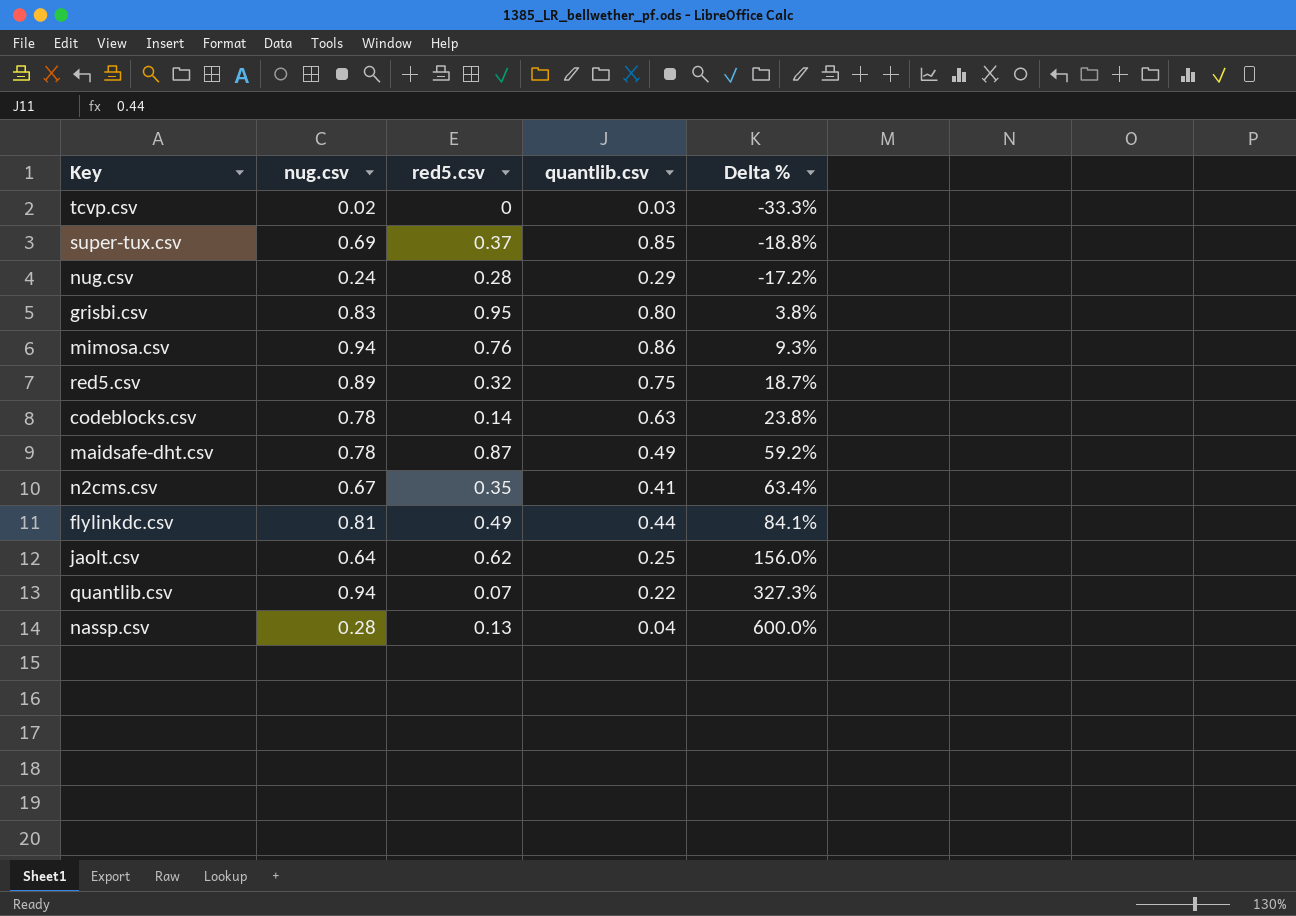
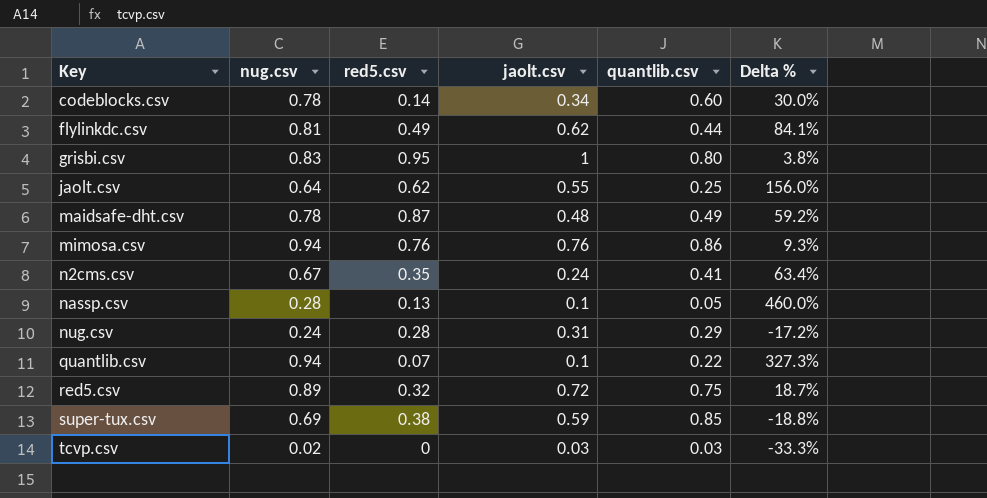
row order: Delta % ascending -> Key ascending
column jaolt.csv | position: none -> 4
codeblocks.csv | quantlib.csv: 0.63 -> 0.60
codeblocks.csv | Delta %: 23.8% -> 30.0%
nassp.csv | quantlib.csv: 0.04 -> 0.05
nassp.csv | Delta %: 600.0% -> 460.0%
super-tux.csv | red5.csv: 0.37 -> 0.38

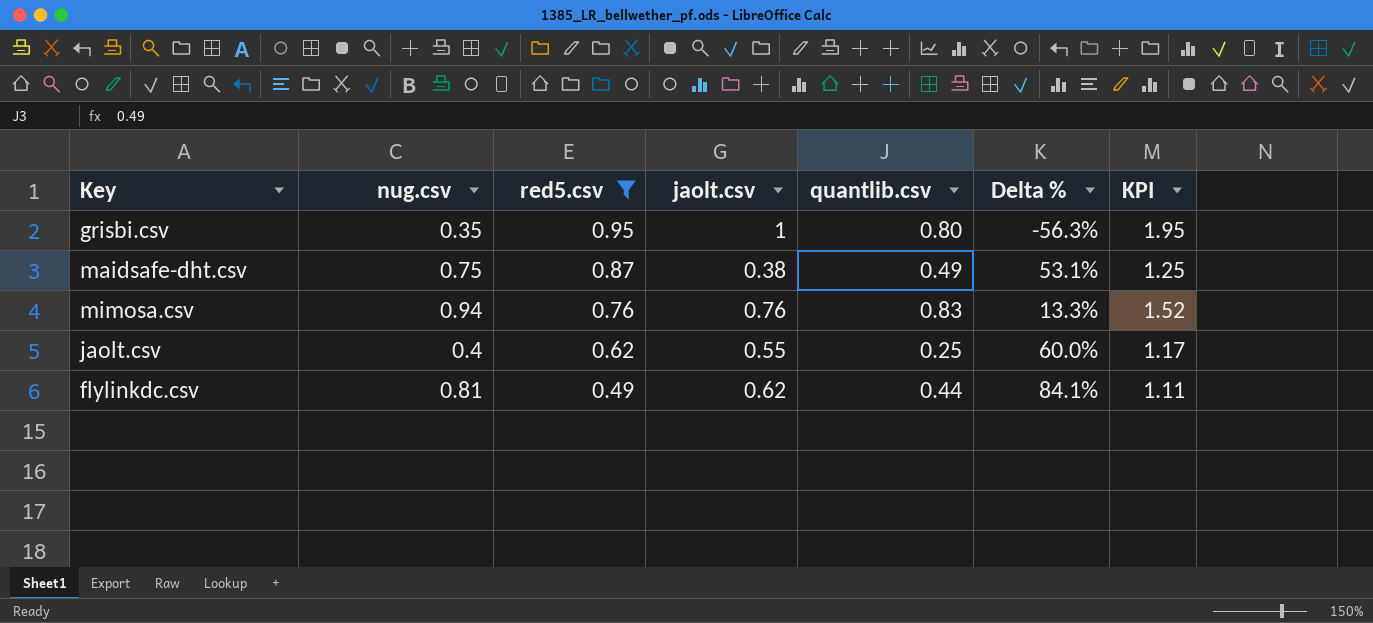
filter: none -> red5.csv >= 0.49
row order: Key ascending -> red5.csv descending
column KPI | formula: none -> [red5.csv] + [jaolt.csv]
grisbi.csv | nug.csv: 0.83 -> 0.35
grisbi.csv | Delta %: 3.8% -> -56.3%
maidsafe-dht.csv | nug.csv: 0.78 -> 0.75
maidsafe-dht.csv | jaolt.csv: 0.48 -> 0.38
maidsafe-dht.csv | Delta %: 59.2% -> 53.1%
mimosa.csv | quantlib.csv: 0.86 -> 0.83
mimosa.csv | Delta %: 9.3% -> 13.3%
jaolt.csv | nug.csv: 0.64 -> 0.4
jaolt.csv | Delta %: 156.0% -> 60.0%

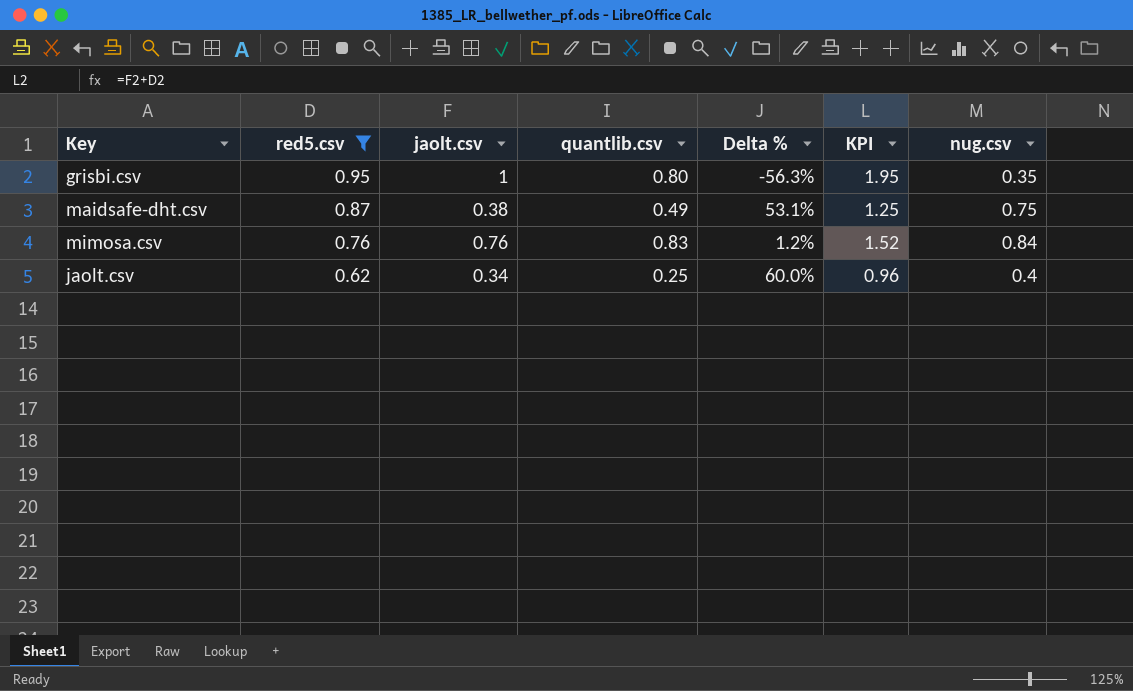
column nug.csv | position: 2 -> 7
row flylinkdc.csv: 0.81 | 0.49 | 0.62 | 0.44 | 84.1% | 1.11 -> none
mimosa.csv | Delta %: 13.3% -> 1.2%
mimosa.csv | nug.csv: 0.94 -> 0.84
jaolt.csv | jaolt.csv: 0.55 -> 0.34
jaolt.csv | KPI: 1.17 -> 0.96

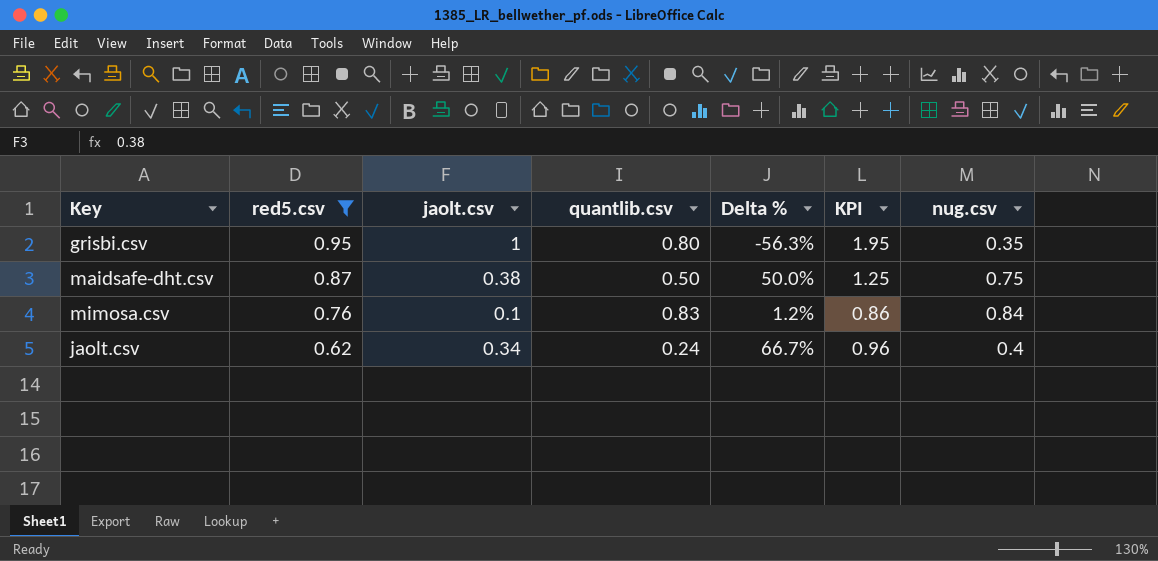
maidsafe-dht.csv | quantlib.csv: 0.49 -> 0.50
maidsafe-dht.csv | Delta %: 53.1% -> 50.0%
mimosa.csv | jaolt.csv: 0.76 -> 0.1
mimosa.csv | KPI: 1.52 -> 0.86
jaolt.csv | quantlib.csv: 0.25 -> 0.24
jaolt.csv | Delta %: 60.0% -> 66.7%

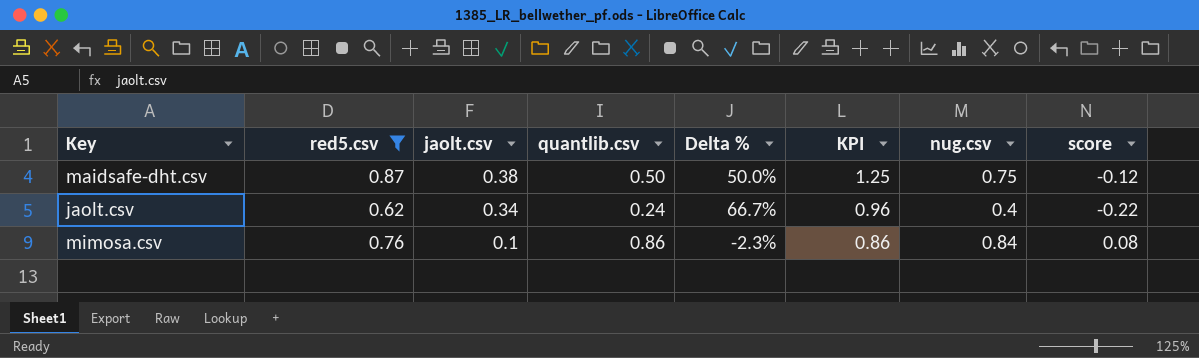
row order: red5.csv descending -> jaolt.csv descending
column score | formula: none -> [nug.csv] - [red5.csv]
row grisbi.csv: 0.95 | 1 | 0.80 | -56.3% | 1.95 | 0.35 -> none
mimosa.csv | quantlib.csv: 0.83 -> 0.86
mimosa.csv | Delta %: 1.2% -> -2.3%

